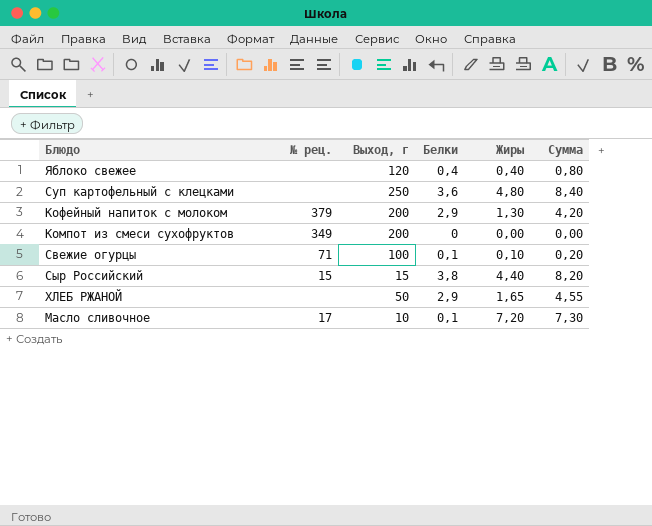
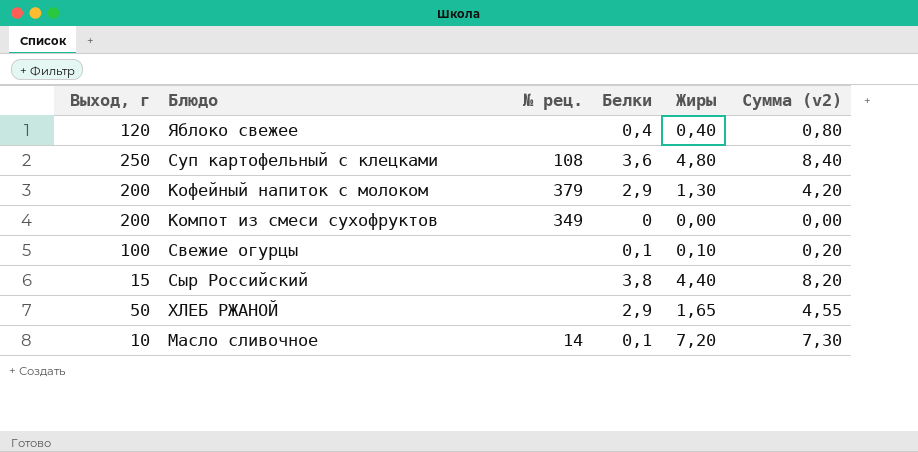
column Выход, г | position: 3 -> 1
column name: Сумма -> Сумма (v2)
Суп картофельный с клецками | № рец.: none -> 108
Свежие огурцы | № рец.: 71 -> none
Сыр Российский | № рец.: 15 -> none
Масло сливочное | № рец.: 17 -> 14

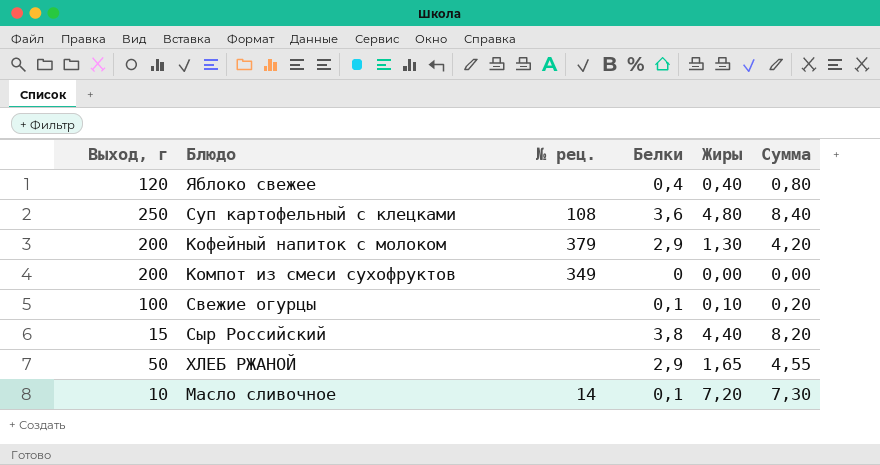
column name: Сумма (v2) -> Сумма

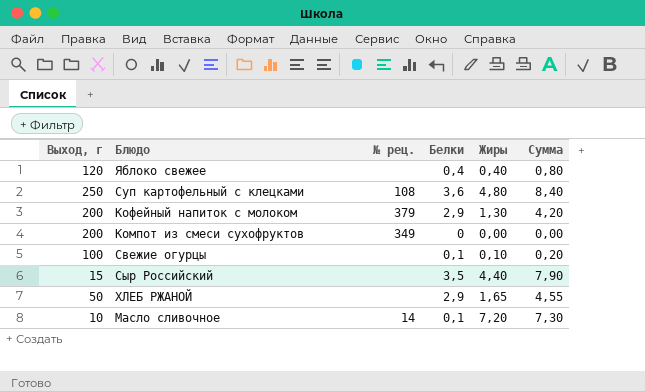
Сыр Российский | Белки: 3,8 -> 3,5
Сыр Российский | Сумма: 8,20 -> 7,90

